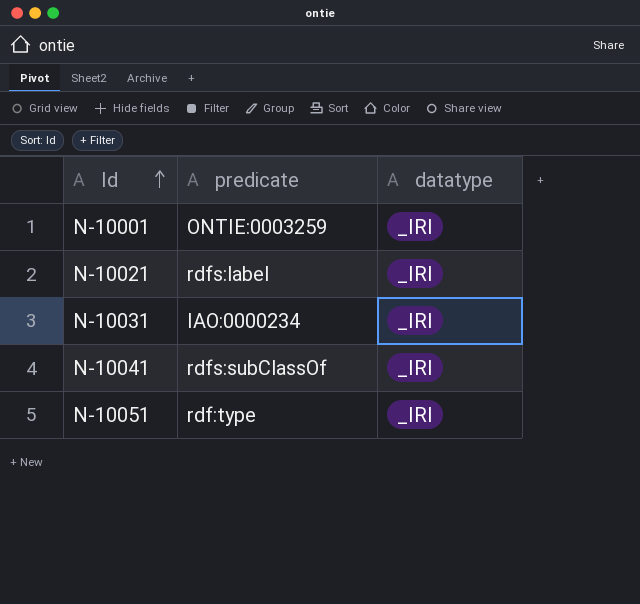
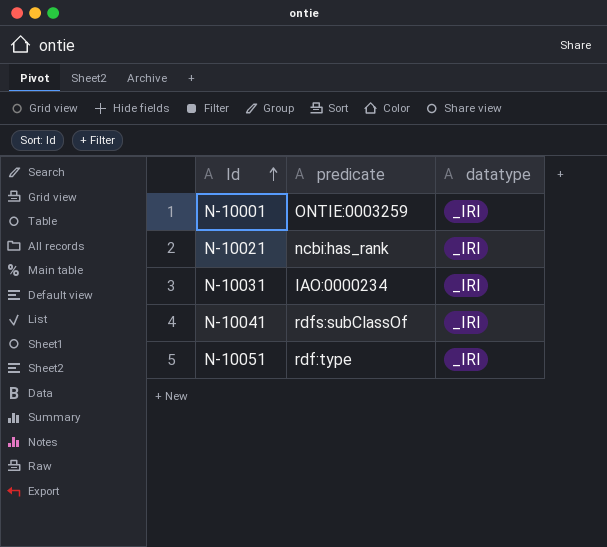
N-10021 | predicate: rdfs:label -> ncbi:has_rank

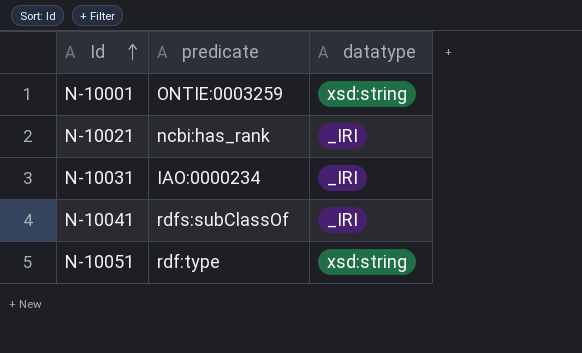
N-10001 | datatype: _IRI -> xsd:string
N-10051 | datatype: _IRI -> xsd:string

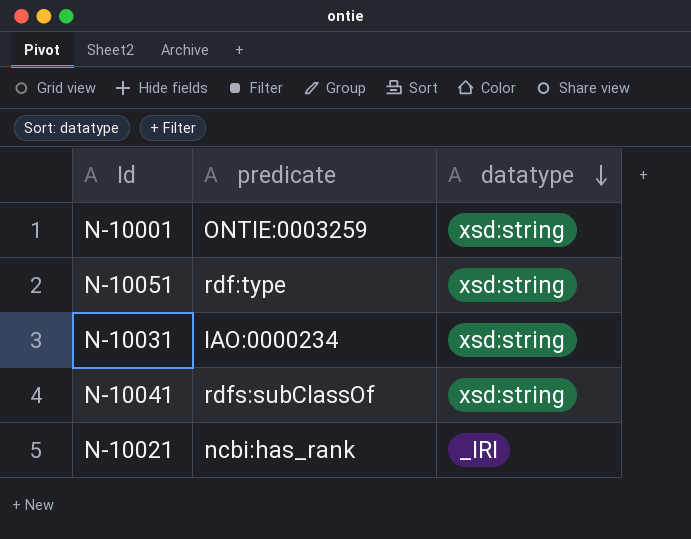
row order: Id ascending -> datatype descending
N-10031 | datatype: _IRI -> xsd:string
N-10041 | datatype: _IRI -> xsd:string

